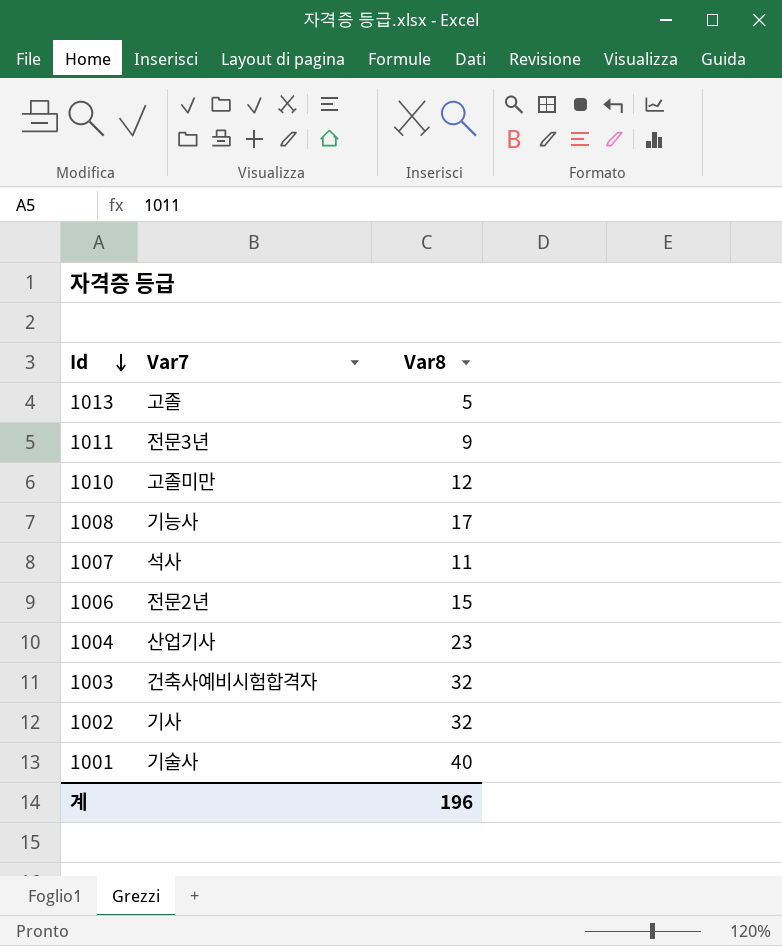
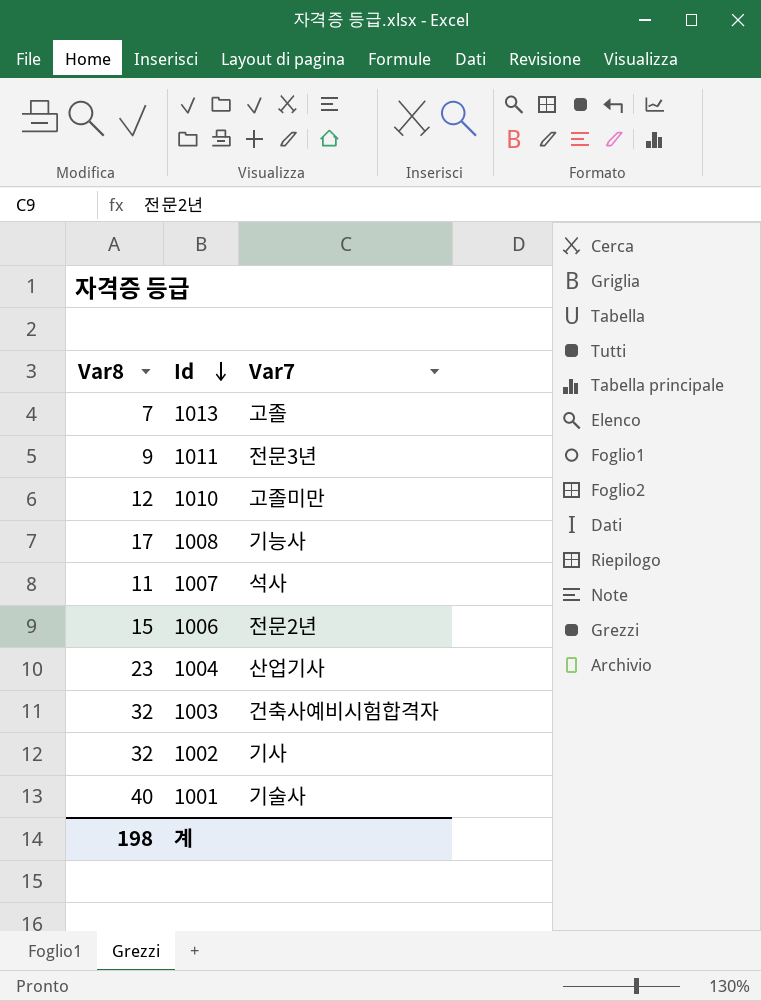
column Var8 | position: 3 -> 1
1013 | Var8: 5 -> 7
계 | Var8: 196 -> 198

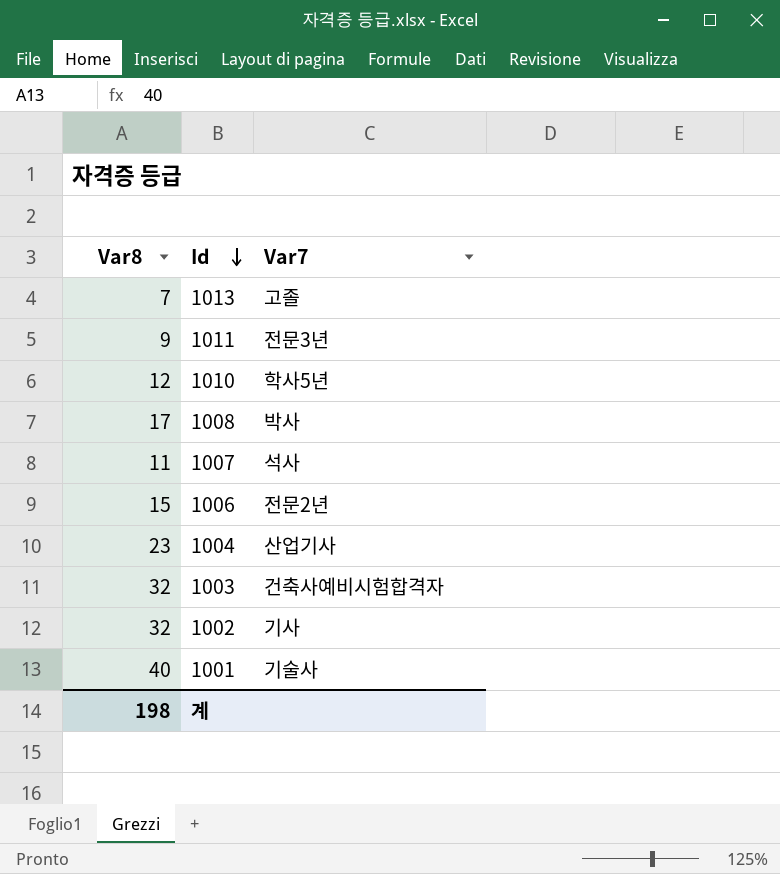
1010 | Var7: 고졸미만 -> 학사5년
1008 | Var7: 기능사 -> 박사

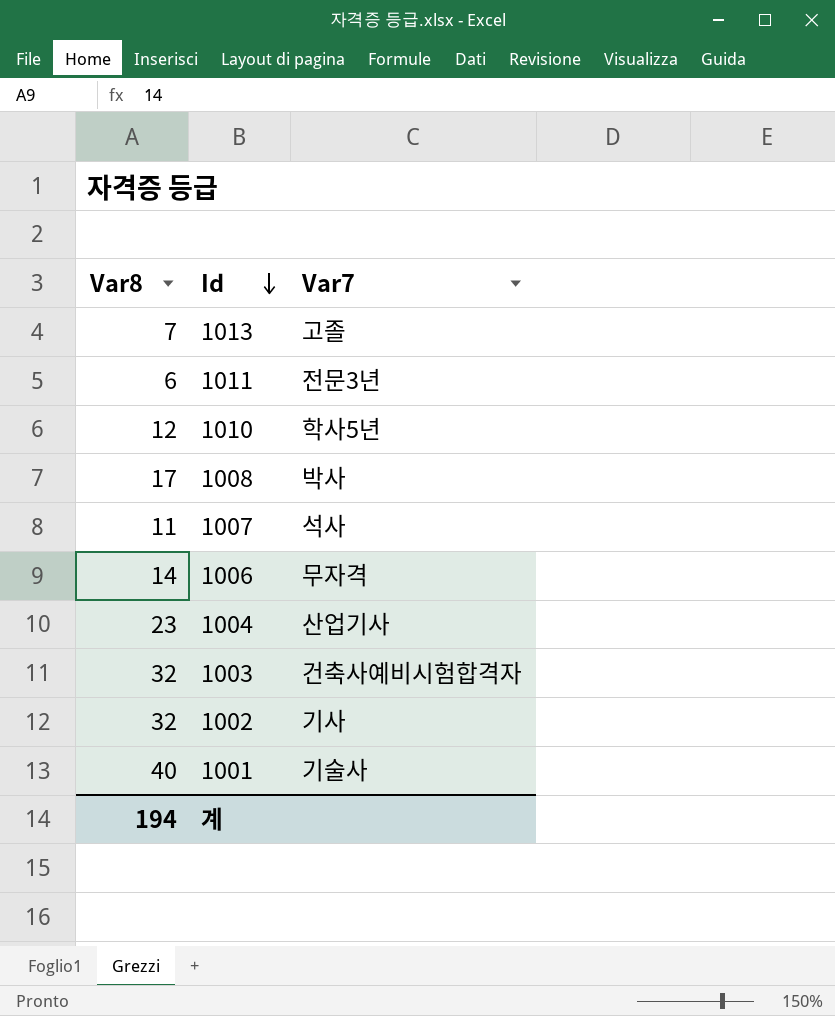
1011 | Var8: 9 -> 6
1006 | Var8: 15 -> 14
1006 | Var7: 전문2년 -> 무자격
계 | Var8: 198 -> 194

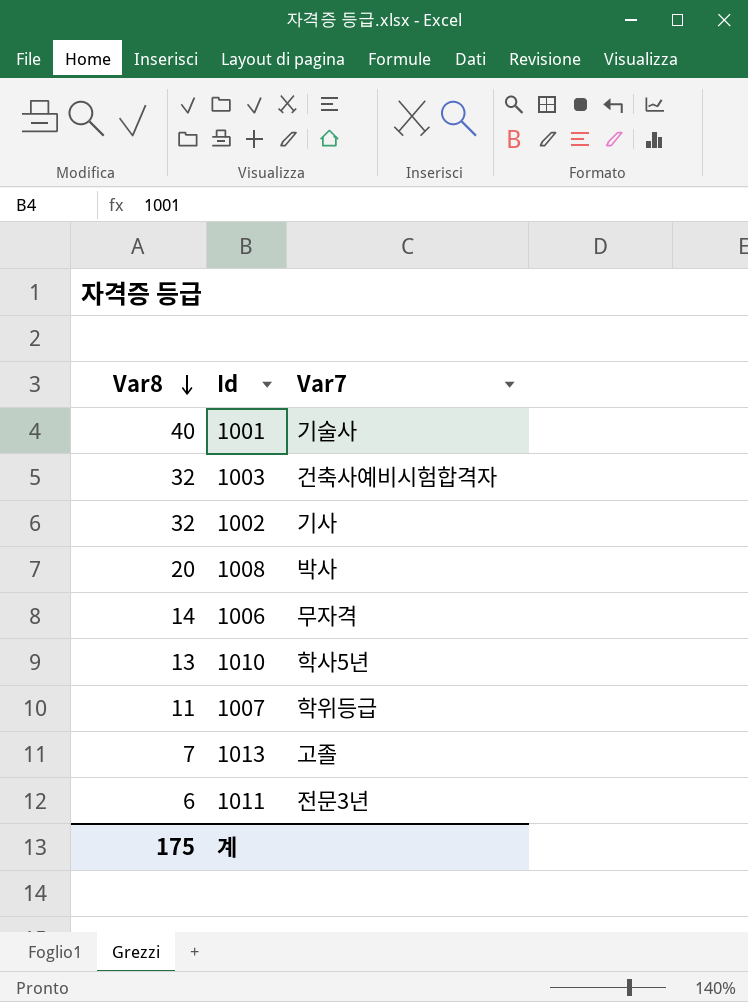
row order: Id descending -> Var8 descending
row 1004: 23 | 산업기사 -> none
1008 | Var8: 17 -> 20
1010 | Var8: 12 -> 13
1007 | Var7: 석사 -> 학위등급
계 | Var8: 194 -> 175

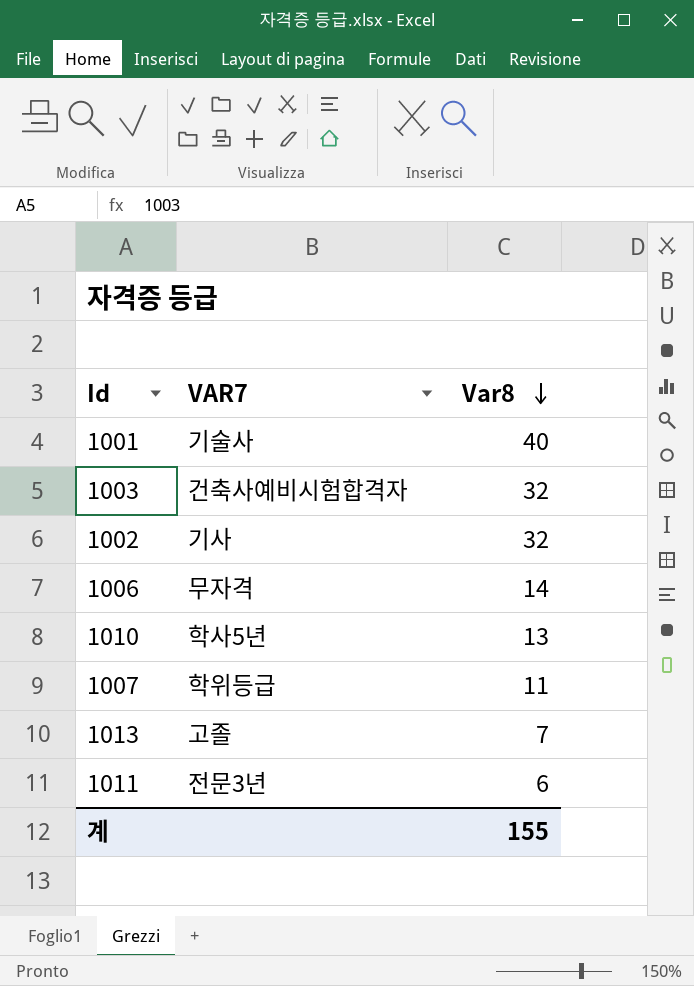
column name: Var7 -> VAR7
column Var8 | position: 1 -> 3
row 1008: 20 | 박사 -> none
계 | Var8: 175 -> 155

